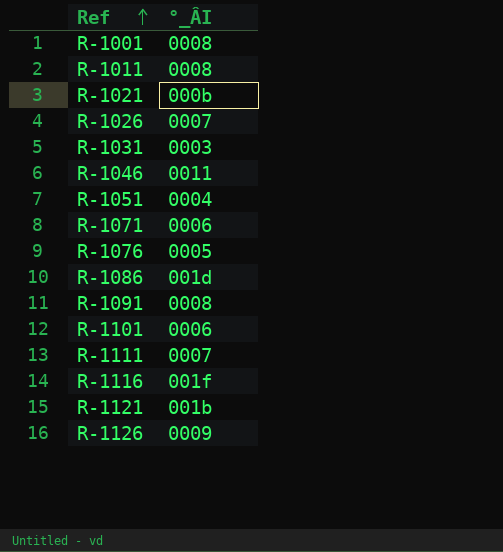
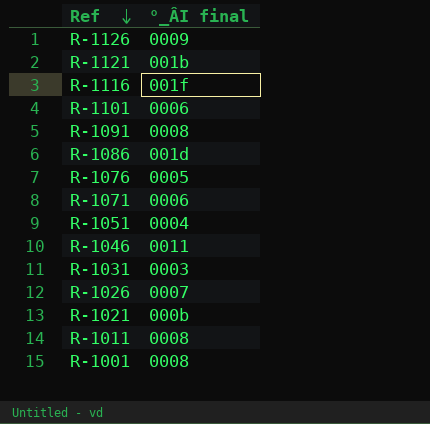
row order: Ref ascending -> Ref descending
column name: °_ÂI -> °_ÂI final
row R-1111: 0007 -> none

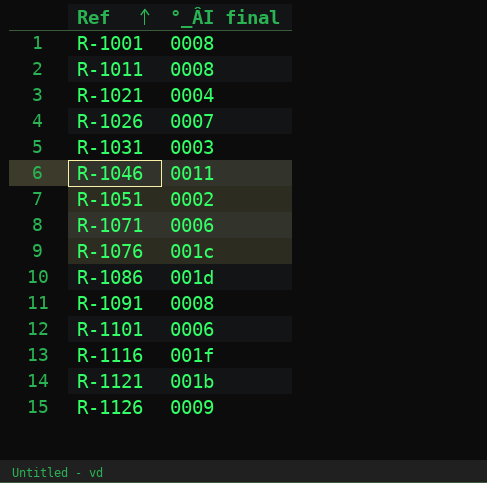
row order: Ref descending -> Ref ascending
R-1021 | °_ÂI final: 000b -> 0004
R-1051 | °_ÂI final: 0004 -> 0002
R-1076 | °_ÂI final: 0005 -> 001c

